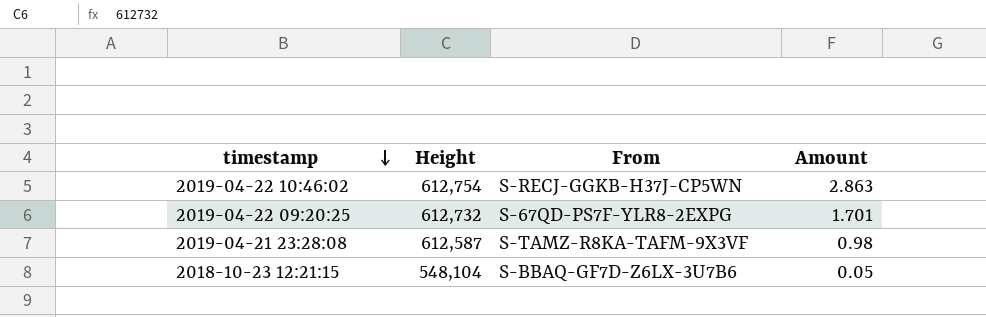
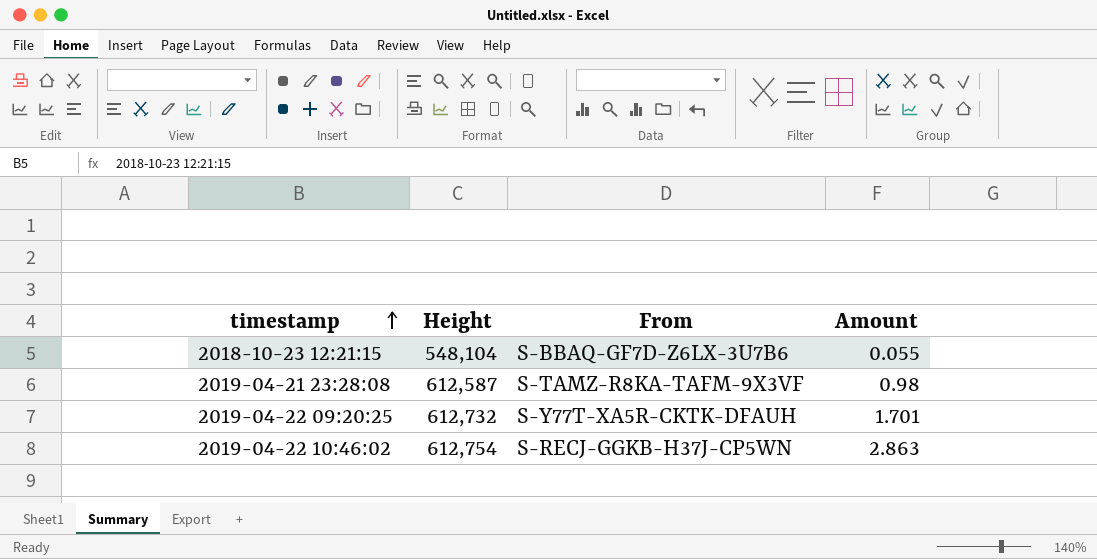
row order: timestamp descending -> timestamp ascending
2018-10-23 12:21:15 | Amount: 0.05 -> 0.055
2019-04-22 09:20:25 | From: S-67QD-PS7F-YLR8-2EXPG -> S-Y77T-XA5R-CKTK-DFAUH

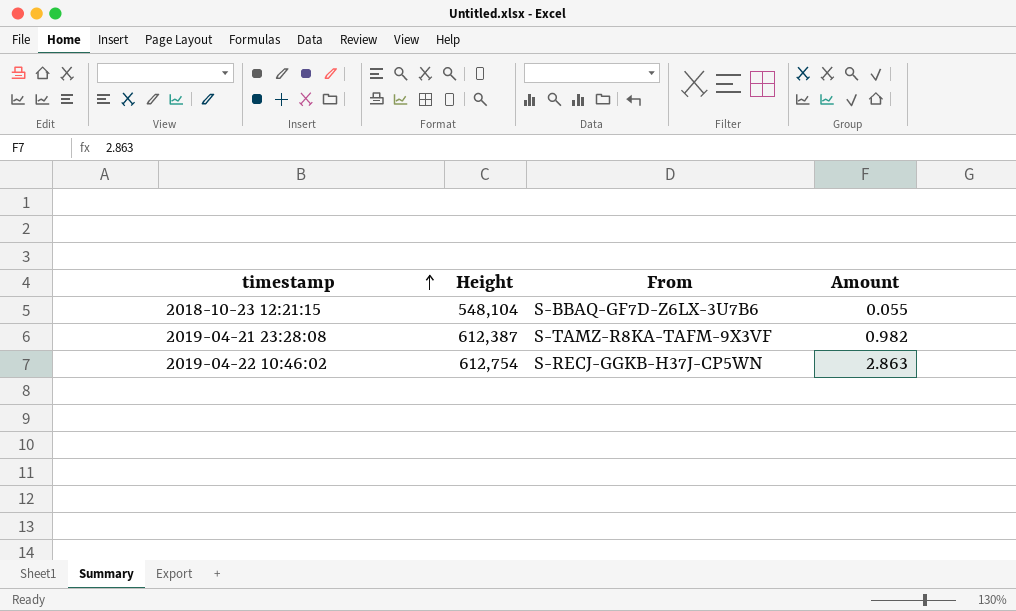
row 2019-04-22 09:20:25: 612,732 | S-Y77T-XA5R-CKTK-DFAUH | 1.701 -> none
2019-04-21 23:28:08 | Height: 612,587 -> 612,387
2019-04-21 23:28:08 | Amount: 0.98 -> 0.982

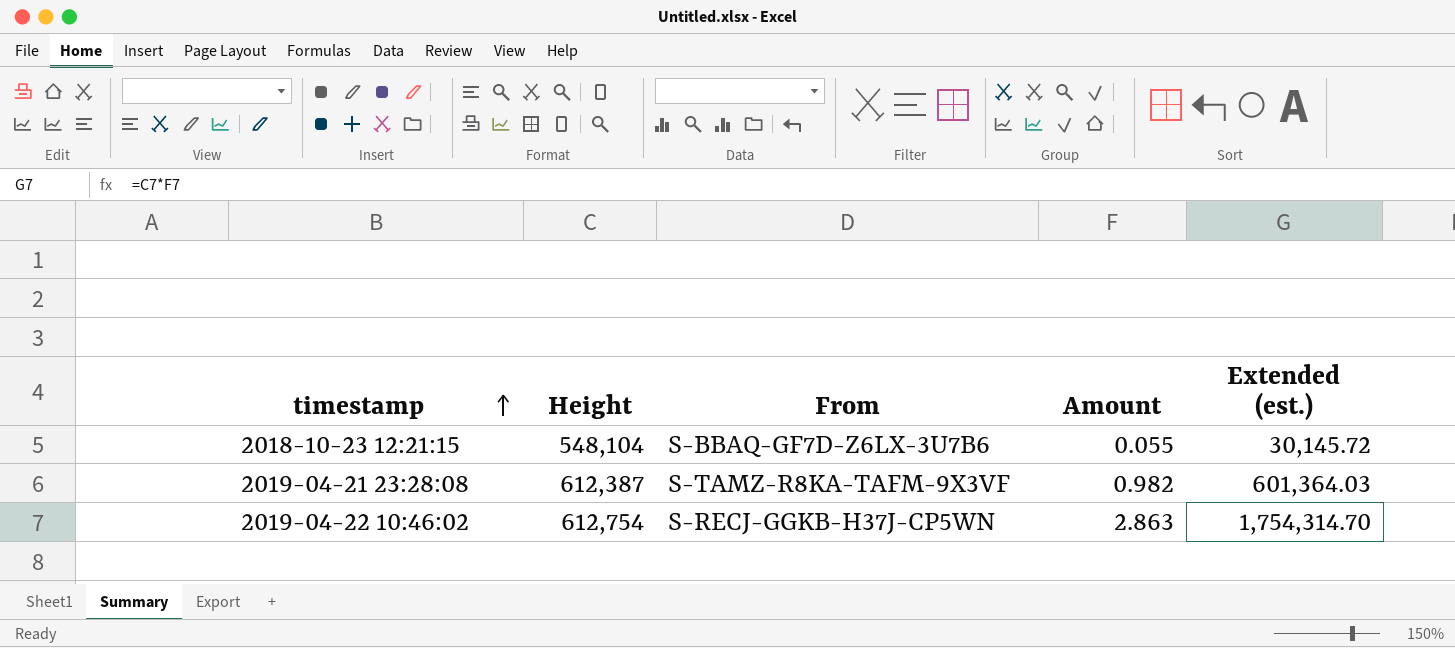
column Extended (est.) | formula: none -> [Height] * [Amount]

